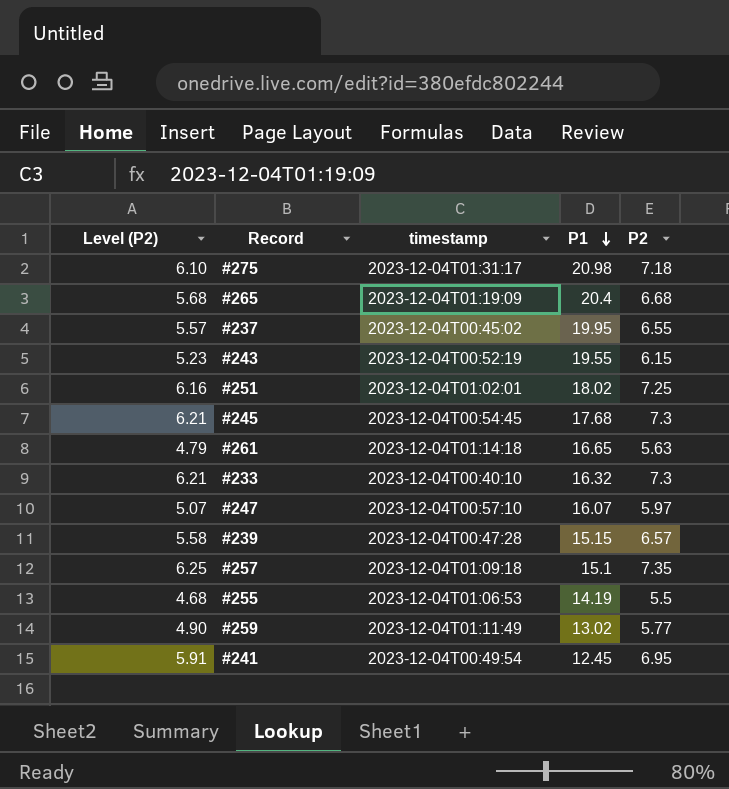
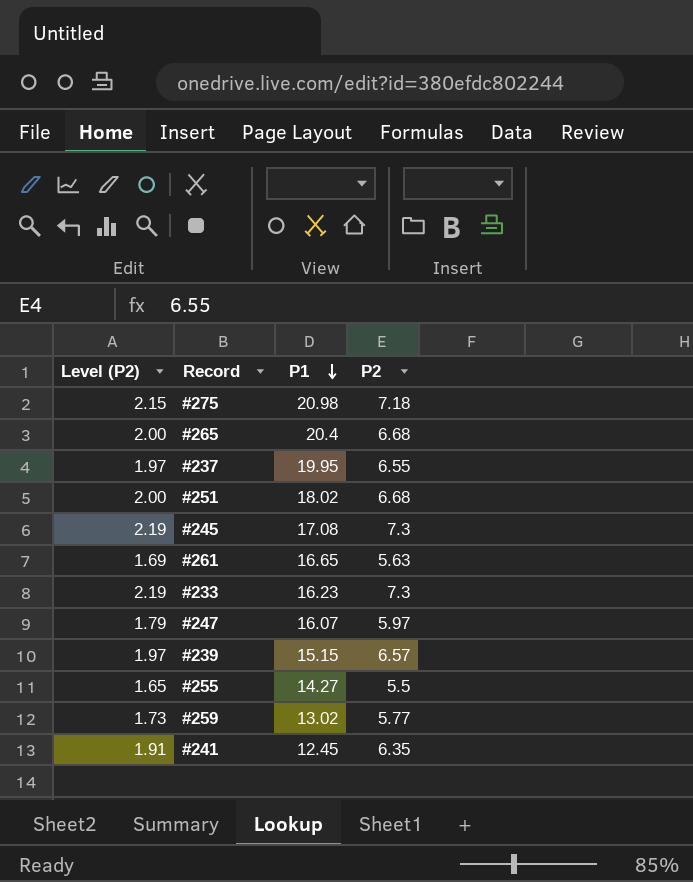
column timestamp | position: 3 -> none
column Level (P2) | formula: [P2] * 0.85 -> [P2] * 0.3
row #243: 5.23 | 2023-12-04T00:52:19 | 19.55 | 6.15 -> none
row #257: 6.25 | 2023-12-04T01:09:18 | 15.1 | 7.35 -> none
#251 | P2: 7.25 -> 6.68
#245 | P1: 17.68 -> 17.08
#233 | P1: 16.32 -> 16.23
#255 | P1: 14.19 -> 14.27
#241 | P2: 6.95 -> 6.35

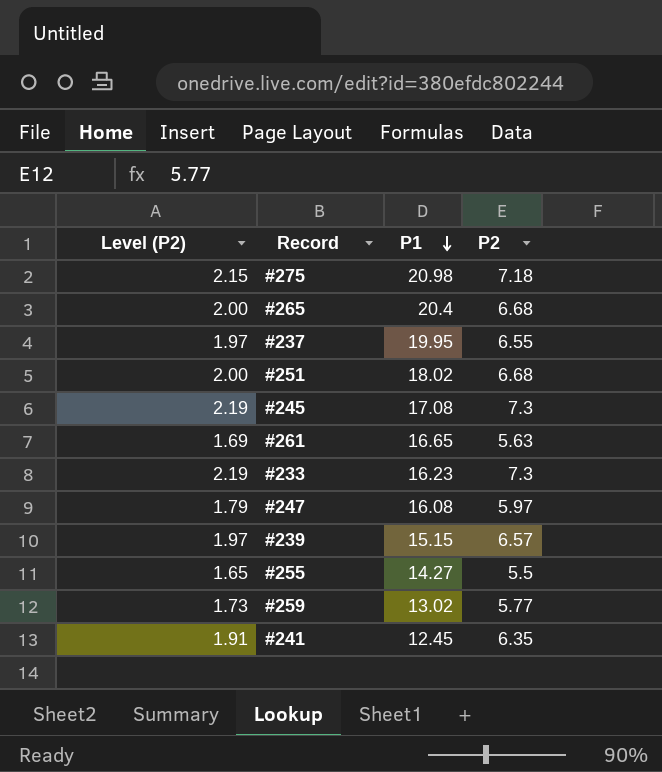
#247 | P1: 16.07 -> 16.08

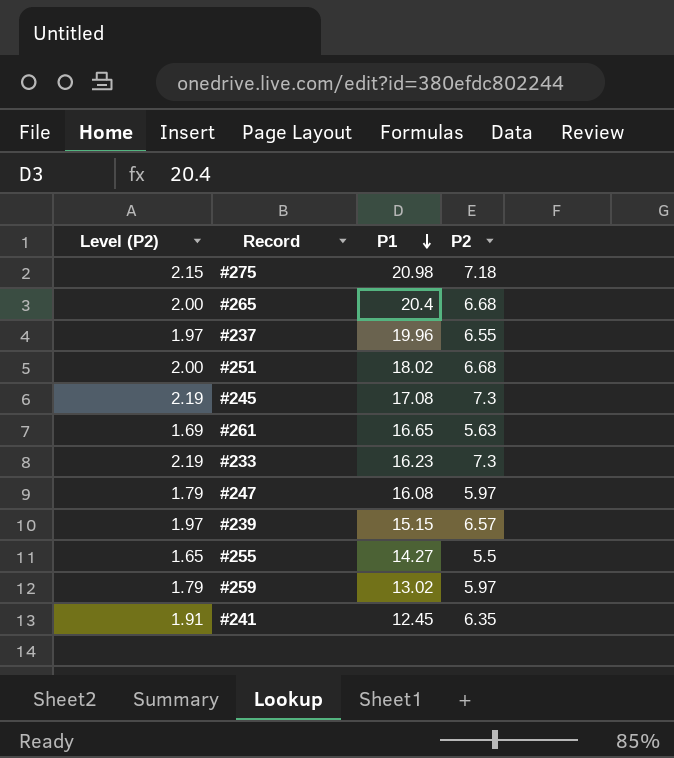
#237 | P1: 19.95 -> 19.96
#259 | Level (P2): 1.73 -> 1.79
#259 | P2: 5.77 -> 5.97

